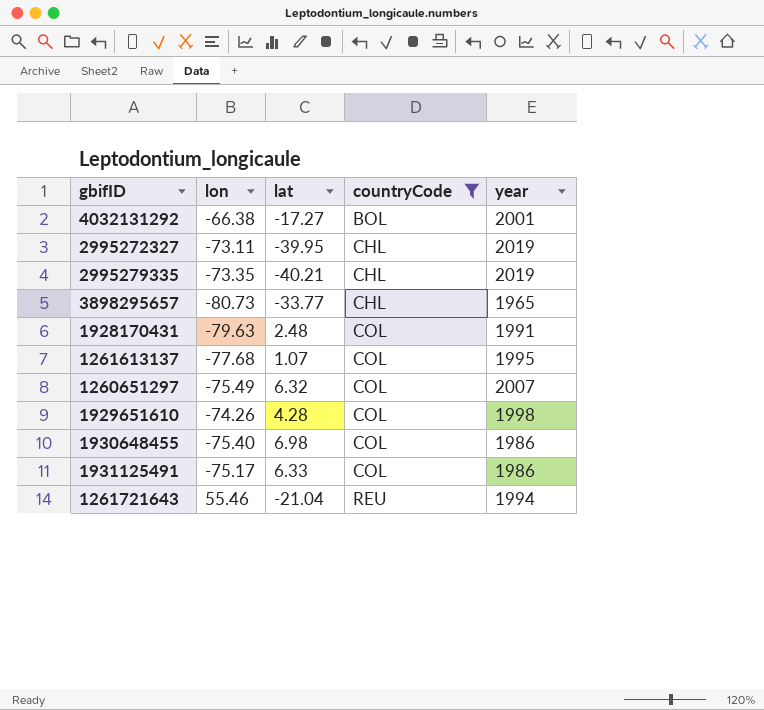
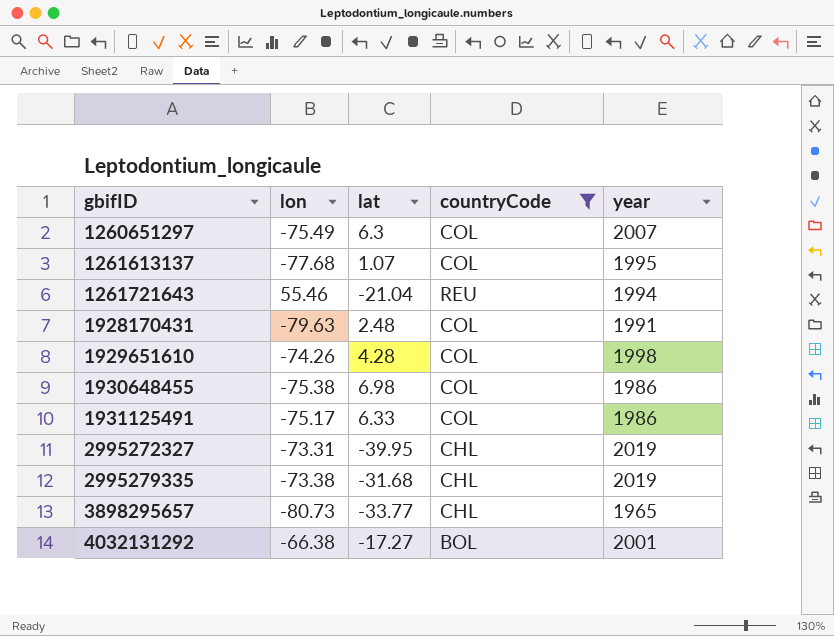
row order: countryCode ascending -> gbifID ascending
1260651297 | lat: 6.32 -> 6.3
1930648455 | lon: -75.40 -> -75.38
2995272327 | lon: -73.11 -> -73.31
2995279335 | lon: -73.35 -> -73.38
2995279335 | lat: -40.21 -> -31.68

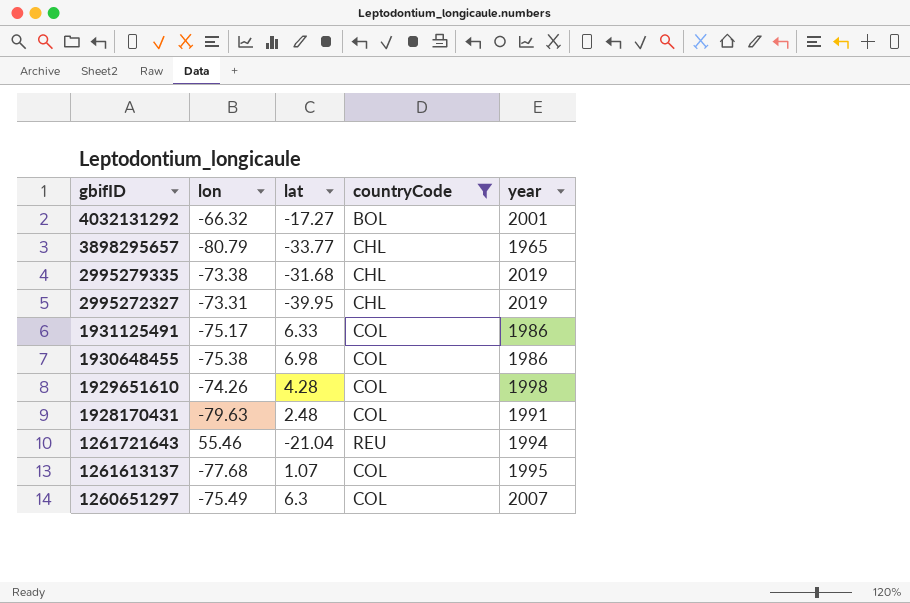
row order: gbifID ascending -> gbifID descending
4032131292 | lon: -66.38 -> -66.32
3898295657 | lon: -80.73 -> -80.79

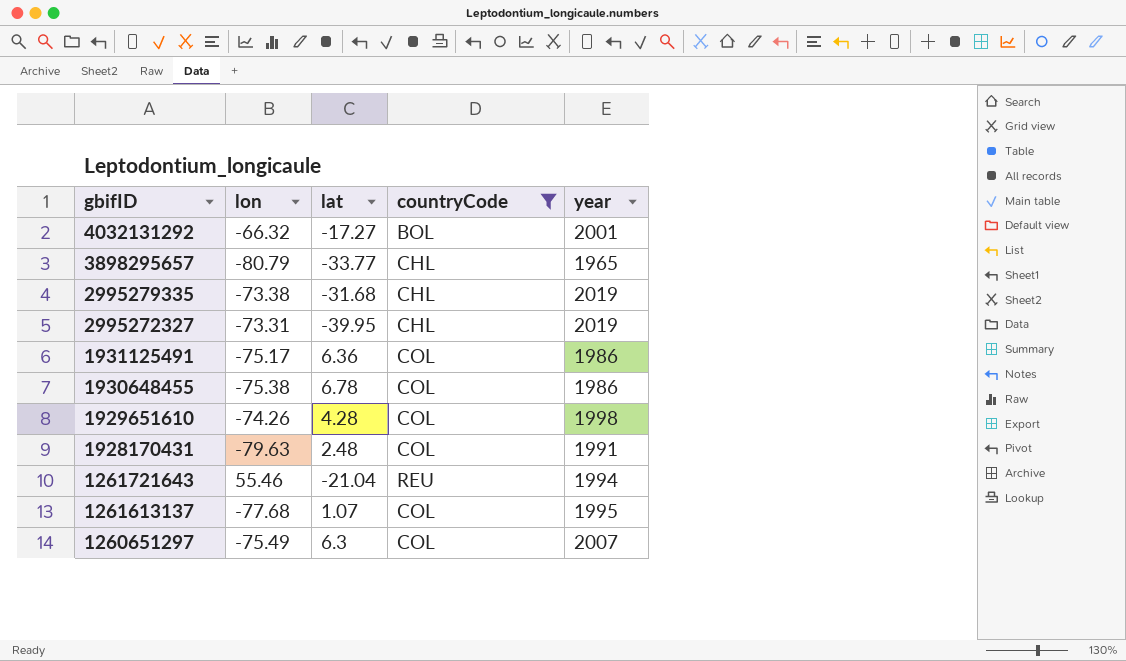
1931125491 | lat: 6.33 -> 6.36
1930648455 | lat: 6.98 -> 6.78

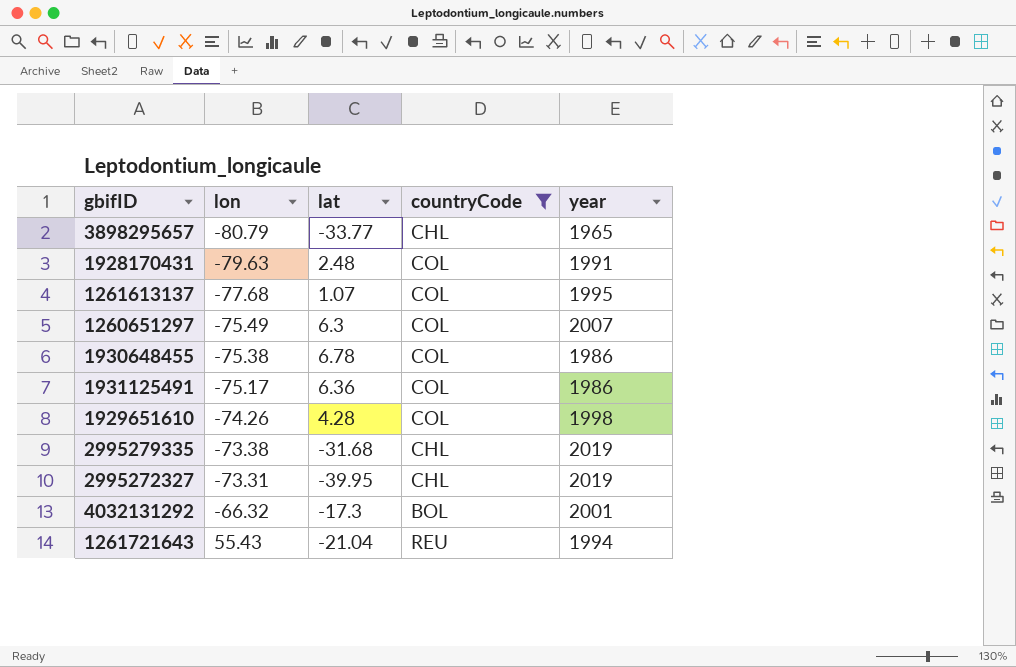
row order: gbifID descending -> lon ascending
4032131292 | lat: -17.27 -> -17.3
1261721643 | lon: 55.46 -> 55.43

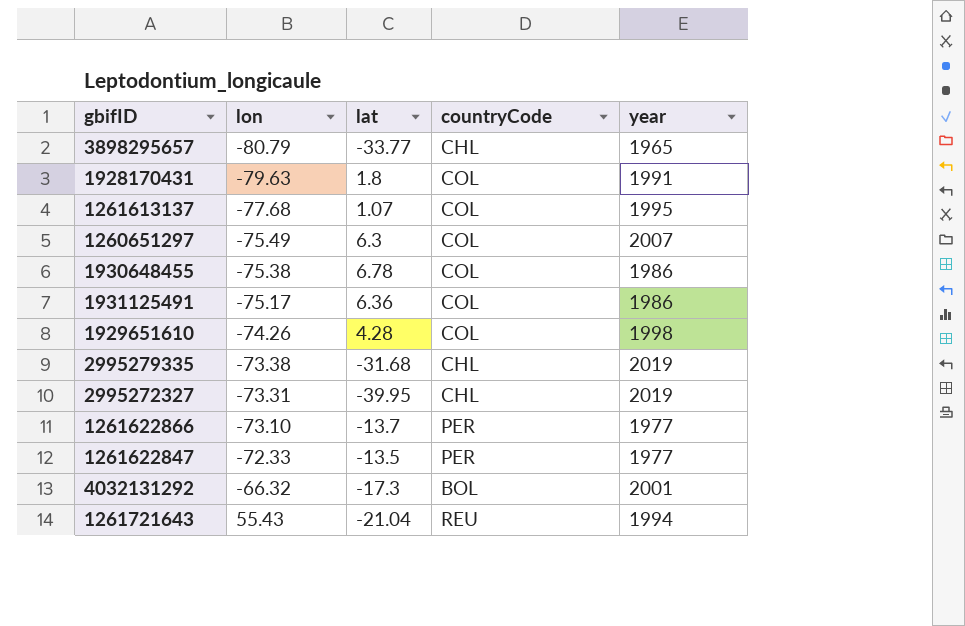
filter: countryCode != PER -> none
1928170431 | lat: 2.48 -> 1.8

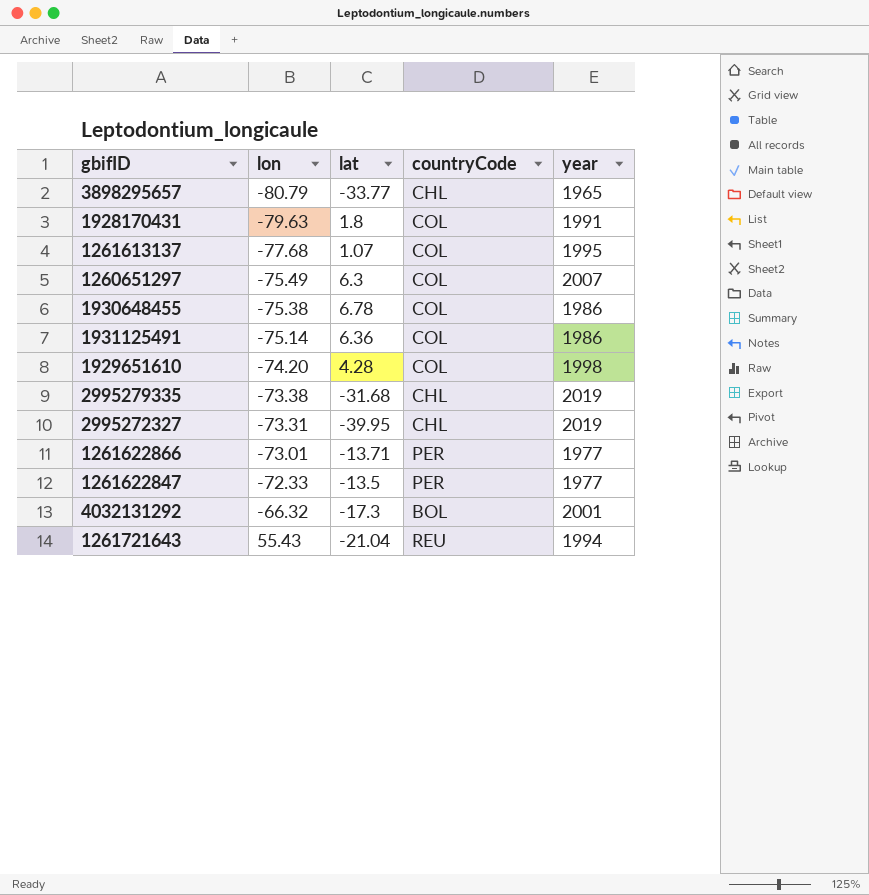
1931125491 | lon: -75.17 -> -75.14
1929651610 | lon: -74.26 -> -74.20
1261622866 | lon: -73.10 -> -73.01
1261622866 | lat: -13.7 -> -13.71

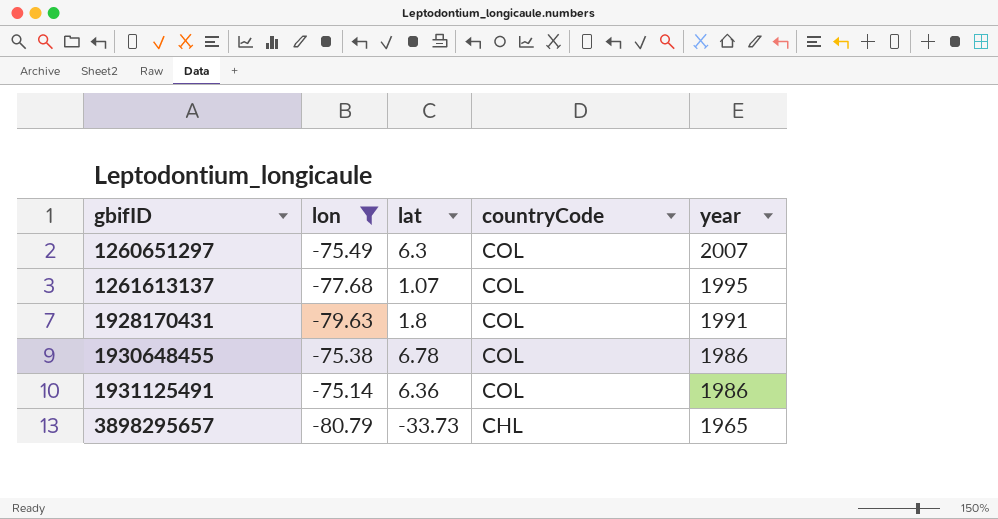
filter: none -> lon <= -75.14
row order: lon ascending -> gbifID ascending
3898295657 | lat: -33.77 -> -33.73

